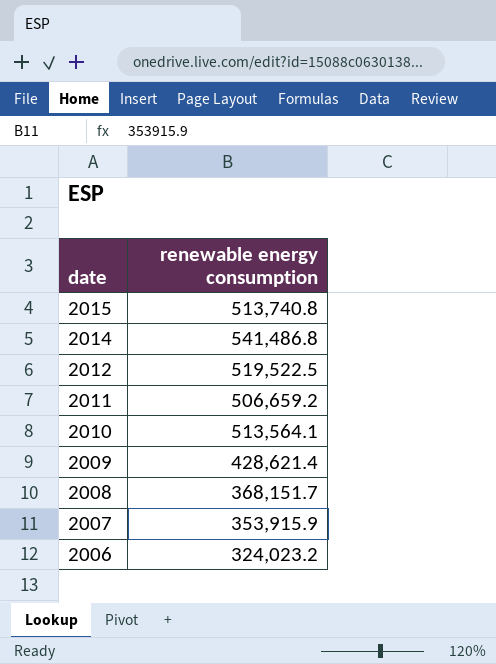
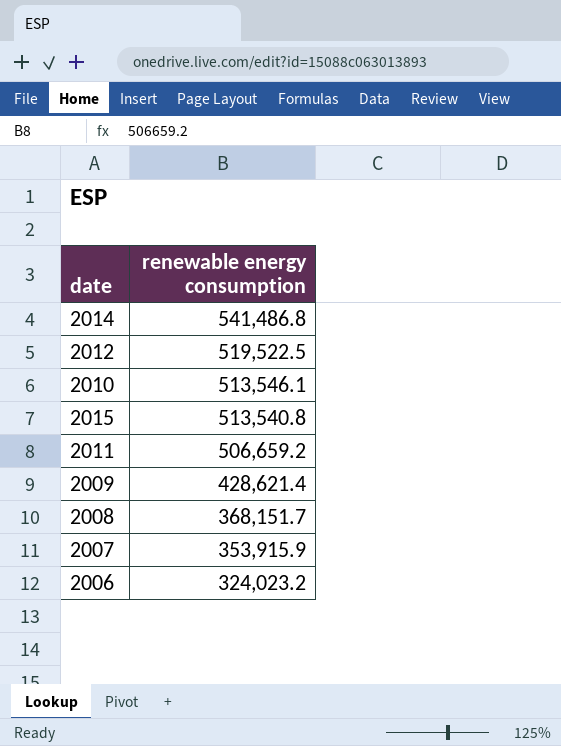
row order: date descending -> renewable energy consumption descending
2010 | renewable energy consumption: 513,564.1 -> 513,546.1
2015 | renewable energy consumption: 513,740.8 -> 513,540.8

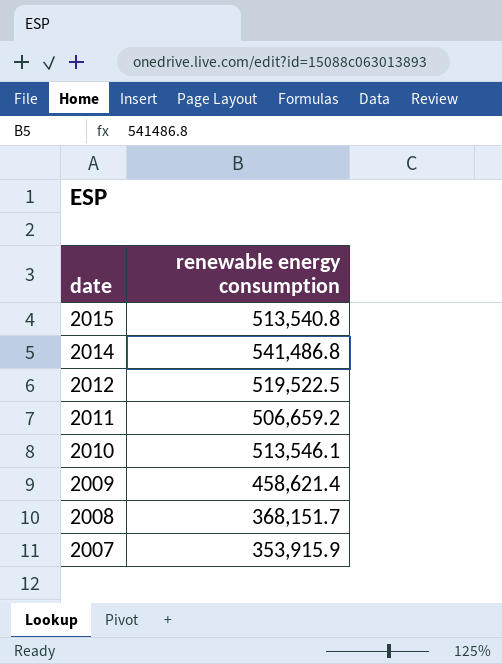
row order: renewable energy consumption descending -> date descending
row 2006: 324,023.2 -> none
2009 | renewable energy consumption: 428,621.4 -> 458,621.4

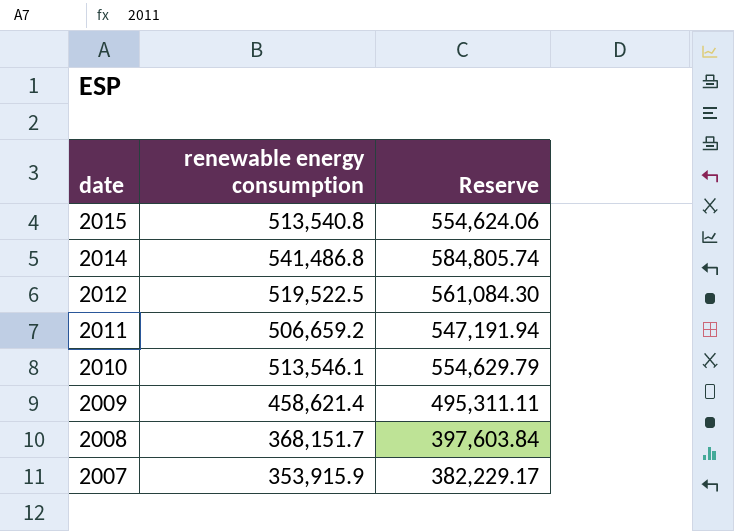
column Reserve | formula: none -> [renewable energy consumption] * 1.08

